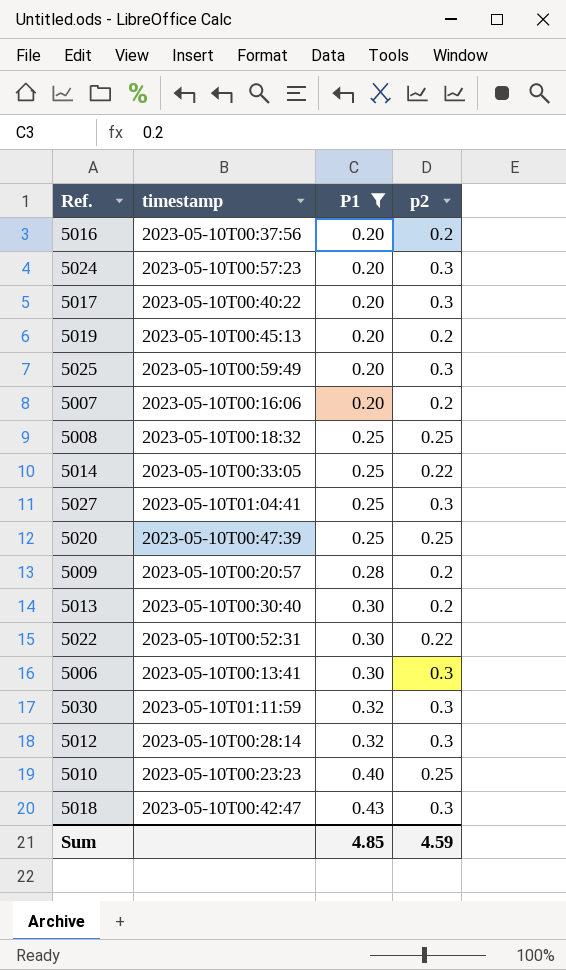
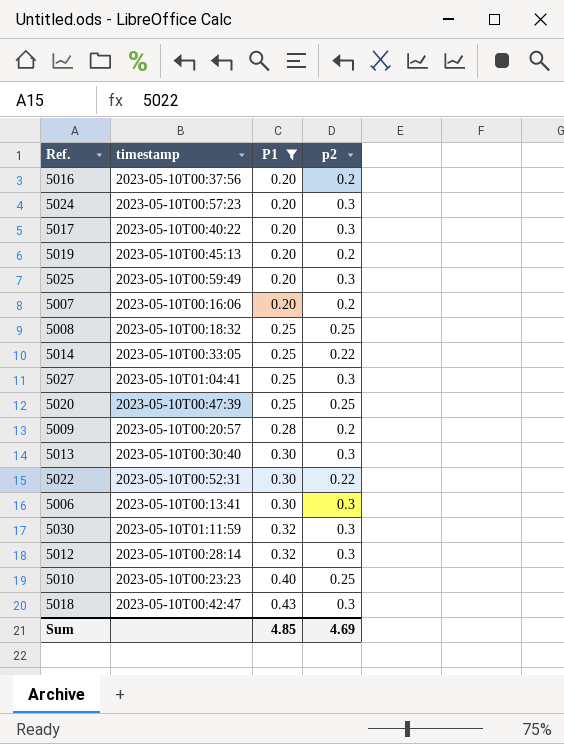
5013 | p2: 0.2 -> 0.3
Sum | p2: 4.59 -> 4.69

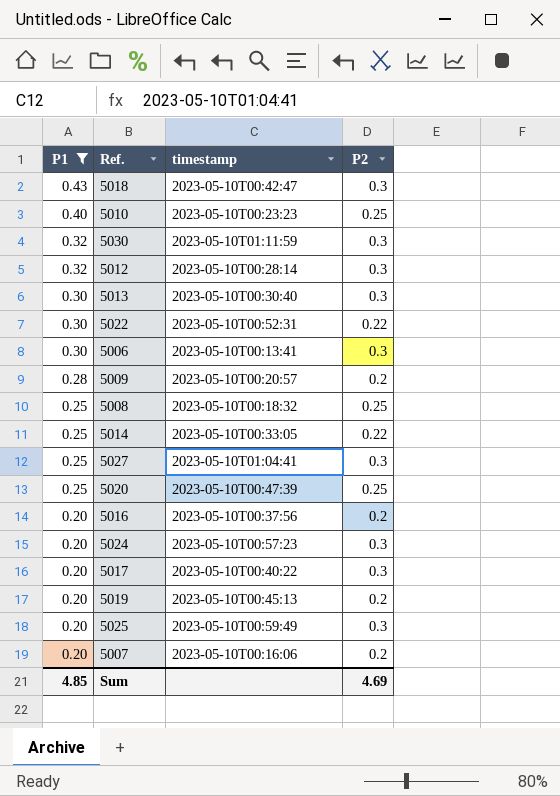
row order: P1 ascending -> P1 descending
column P1 | position: 3 -> 1
column name: p2 -> P2

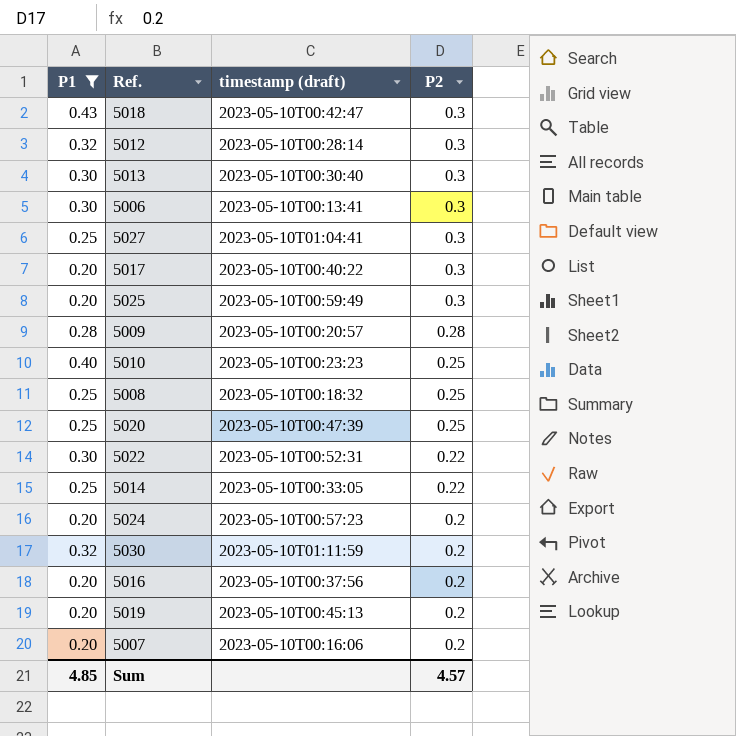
row order: P1 descending -> P2 descending
column name: timestamp -> timestamp (draft)
5009 | P2: 0.2 -> 0.28
5024 | P2: 0.3 -> 0.2
5030 | P2: 0.3 -> 0.2
Sum | P2: 4.69 -> 4.57

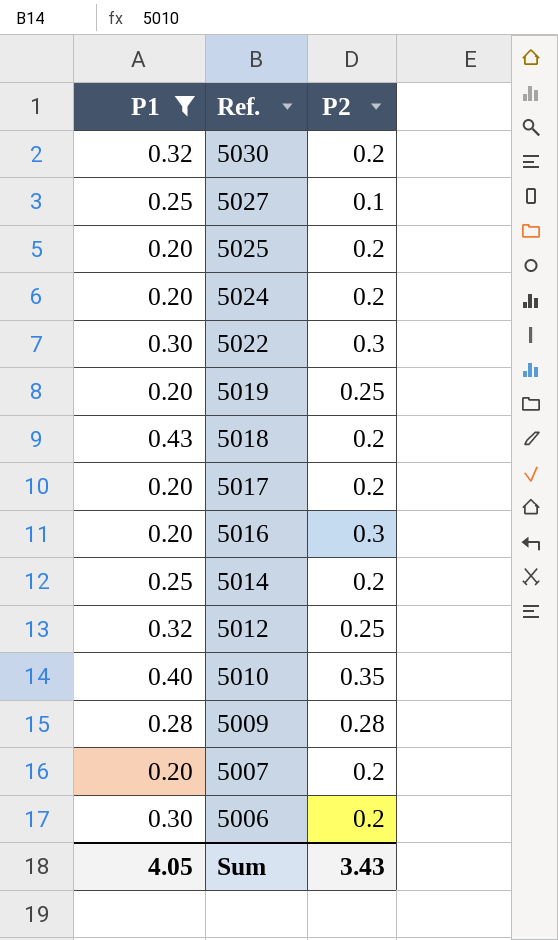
row order: P2 descending -> Ref. descending
column timestamp (draft) | position: 3 -> none
row 5013: 0.30 | 2023-05-10T00:30:40 | 0.3 -> none
row 5008: 0.25 | 2023-05-10T00:18:32 | 0.25 -> none
row 5020: 0.25 | 2023-05-10T00:47:39 | 0.25 -> none
5027 | P2: 0.3 -> 0.1
5025 | P2: 0.3 -> 0.2
5022 | P2: 0.22 -> 0.3
5019 | P2: 0.2 -> 0.25
5018 | P2: 0.3 -> 0.2
5017 | P2: 0.3 -> 0.2
5016 | P2: 0.2 -> 0.3
5014 | P2: 0.22 -> 0.2
5012 | P2: 0.3 -> 0.25
5010 | P2: 0.25 -> 0.35
5006 | P2: 0.3 -> 0.2
Sum | P1: 4.85 -> 4.05
Sum | P2: 4.57 -> 3.43

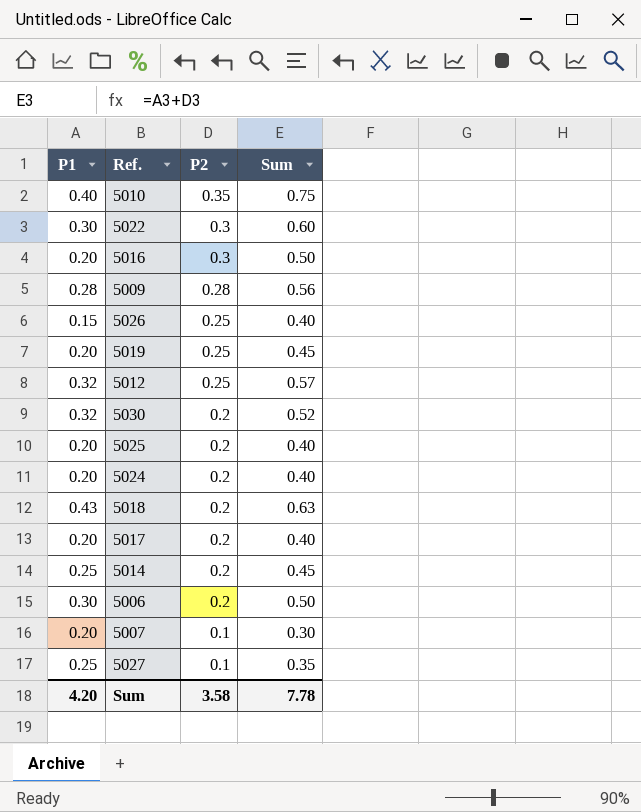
filter: P1 != 0.15 -> none
row order: Ref. descending -> P2 descending
column Sum | formula: none -> [P1] + [P2]
5007 | P2: 0.2 -> 0.1
Sum | P1: 4.05 -> 4.20
Sum | P2: 3.43 -> 3.58

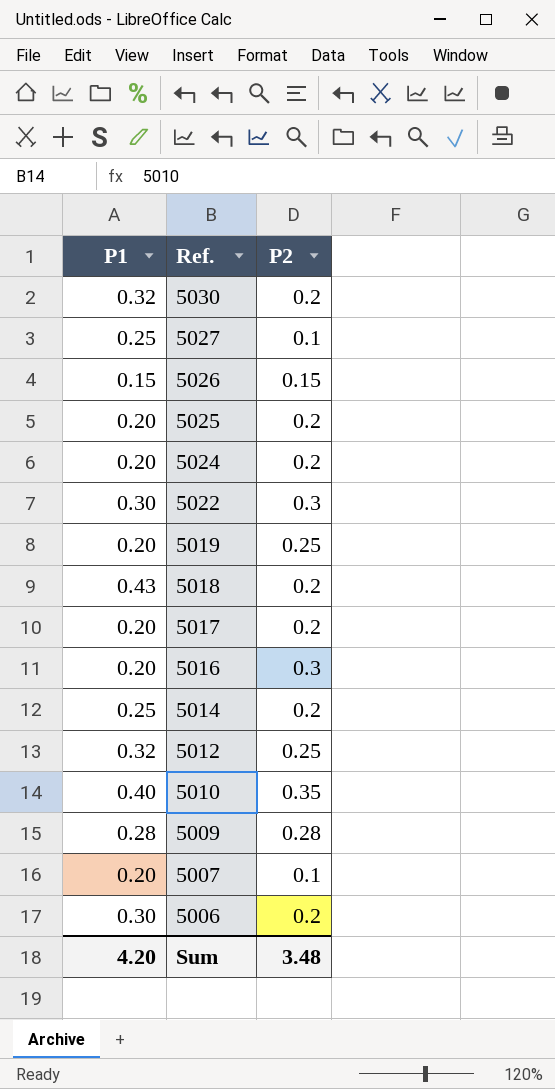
row order: P2 descending -> Ref. descending
column Sum | formula: [P1] + [P2] -> none
5026 | P2: 0.25 -> 0.15
Sum | P2: 3.58 -> 3.48

